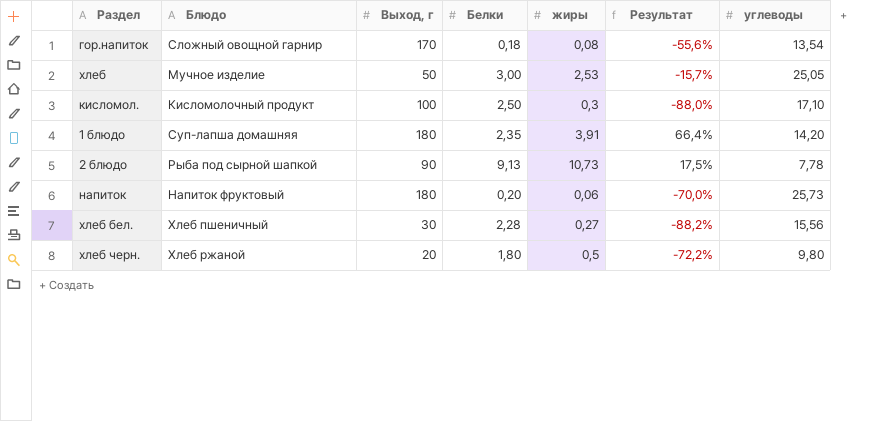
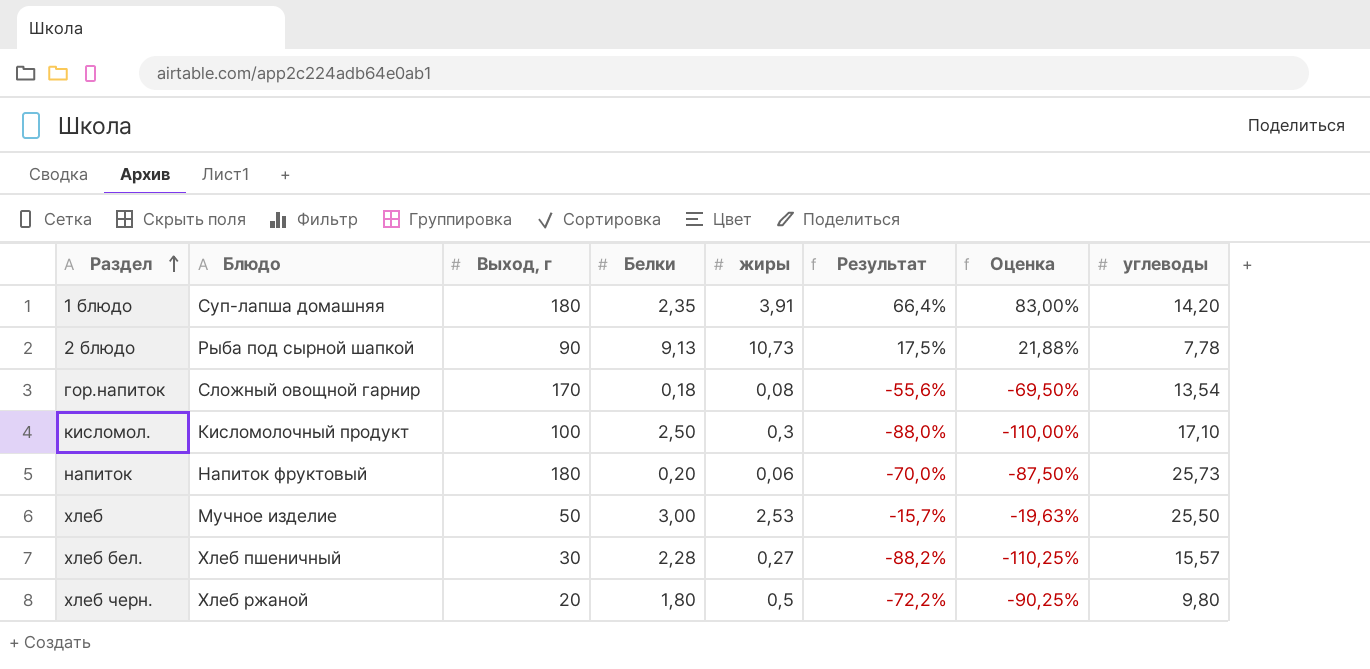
row order: none -> Раздел ascending
column Оценка | formula: none -> [Результат] * 1,25
хлеб | углеводы: 25,05 -> 25,50
хлеб бел. | углеводы: 15,56 -> 15,57

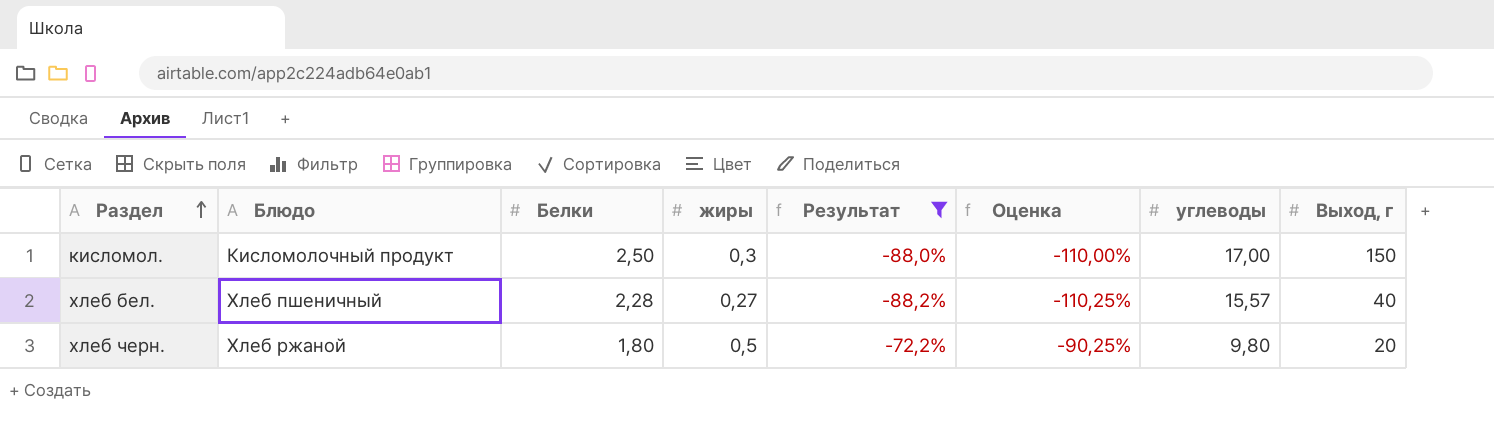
filter: none -> Результат <= -72,2%
column Выход, г | position: 3 -> 8
кисломол. | углеводы: 17,10 -> 17,00
кисломол. | Выход, г: 100 -> 150
хлеб бел. | Выход, г: 30 -> 40

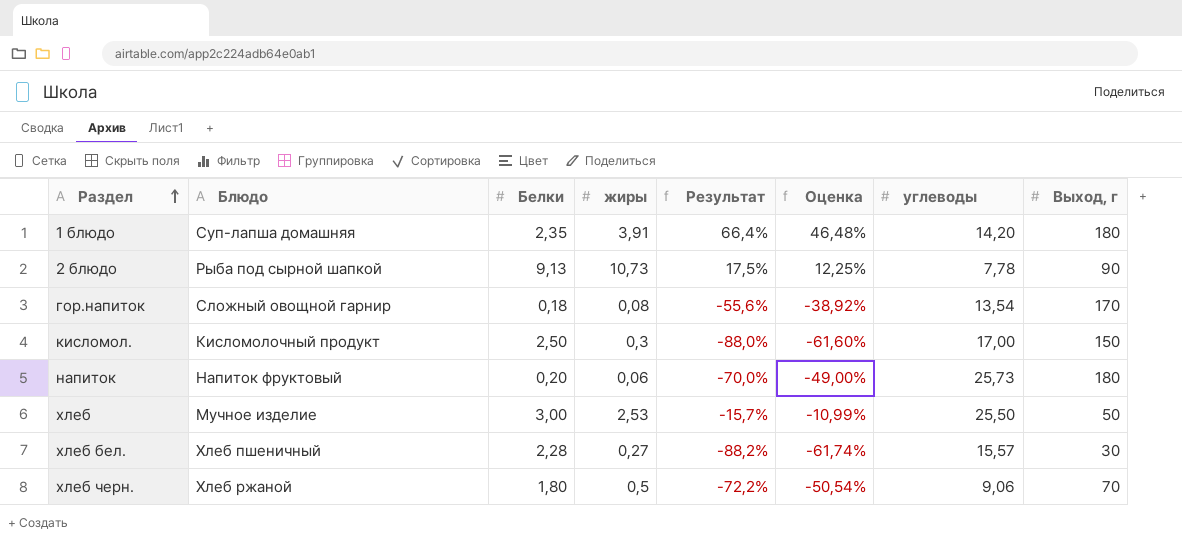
filter: Результат <= -72,2% -> none
column Оценка | formula: [Результат] * 1,25 -> [Результат] * 0,7
хлеб бел. | Выход, г: 40 -> 30
хлеб черн. | углеводы: 9,80 -> 9,06
хлеб черн. | Выход, г: 20 -> 70

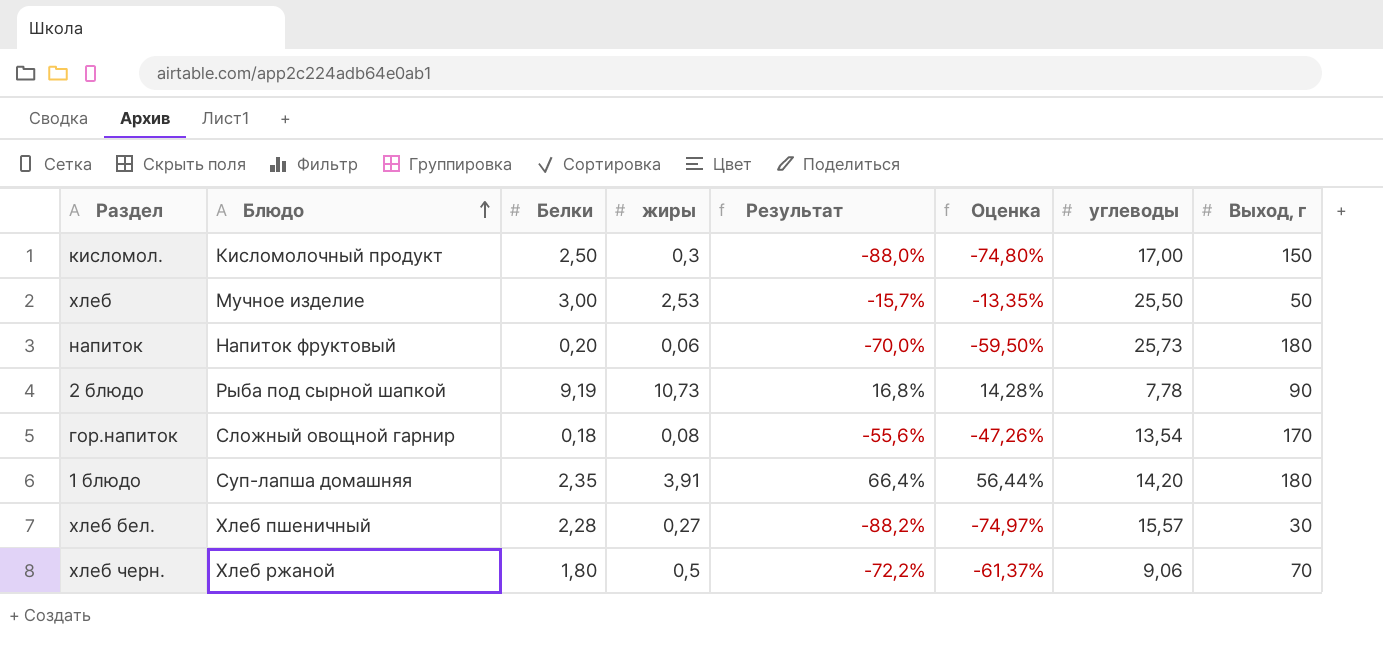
row order: Раздел ascending -> Блюдо ascending
column Оценка | formula: [Результат] * 0,7 -> [Результат] * 0,85
2 блюдо | Белки: 9,13 -> 9,19
2 блюдо | Результат: 17,5% -> 16,8%

